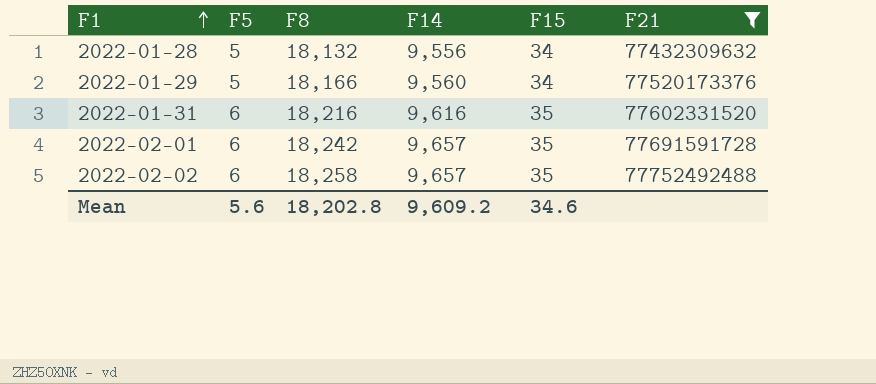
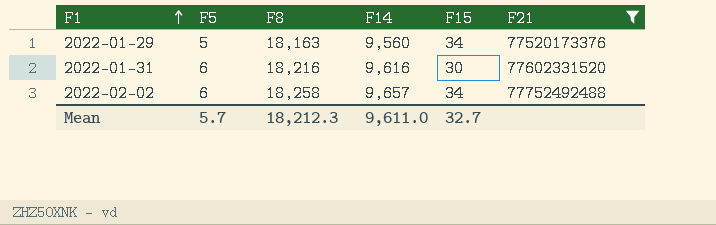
row 2022-01-28: 5 | 18,132 | 9,556 | 34 | 77432309632 -> none
row 2022-02-01: 6 | 18,242 | 9,657 | 35 | 77691591728 -> none
2022-01-29 | F8: 18,166 -> 18,163
2022-01-31 | F15: 35 -> 30
2022-02-02 | F15: 35 -> 34
Mean | F5: 5.6 -> 5.7
Mean | F8: 18,202.8 -> 18,212.3
Mean | F14: 9,609.2 -> 9,611.0
Mean | F15: 34.6 -> 32.7

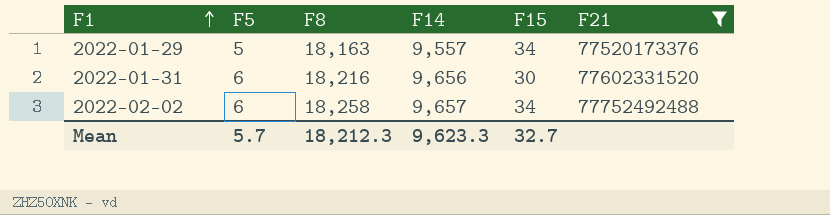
2022-01-29 | F14: 9,560 -> 9,557
2022-01-31 | F14: 9,616 -> 9,656
Mean | F14: 9,611.0 -> 9,623.3

